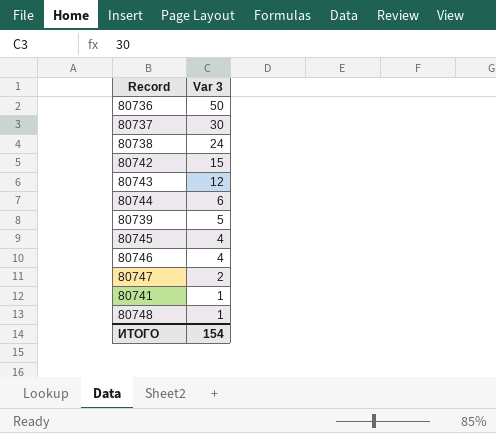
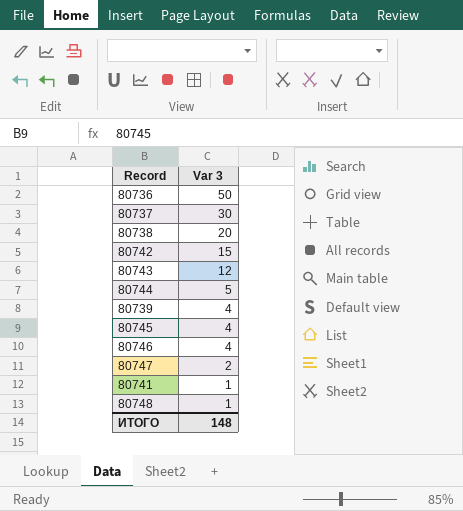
80738 | Var 3: 24 -> 20
80744 | Var 3: 6 -> 5
80739 | Var 3: 5 -> 4
ИТОГО | Var 3: 154 -> 148

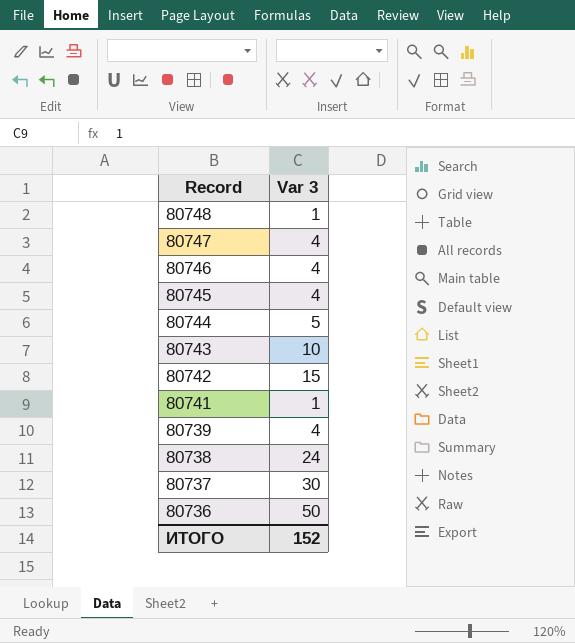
row order: Var 3 descending -> Record descending
80747 | Var 3: 2 -> 4
80743 | Var 3: 12 -> 10
80738 | Var 3: 20 -> 24
ИТОГО | Var 3: 148 -> 152

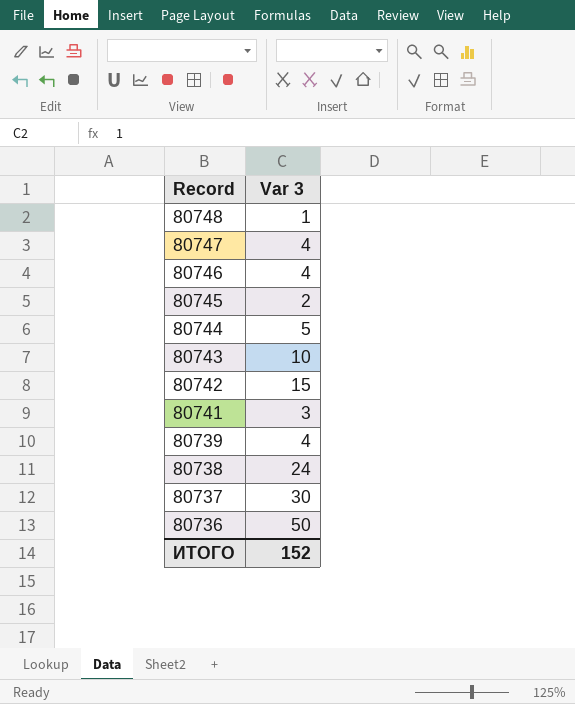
80745 | Var 3: 4 -> 2
80741 | Var 3: 1 -> 3

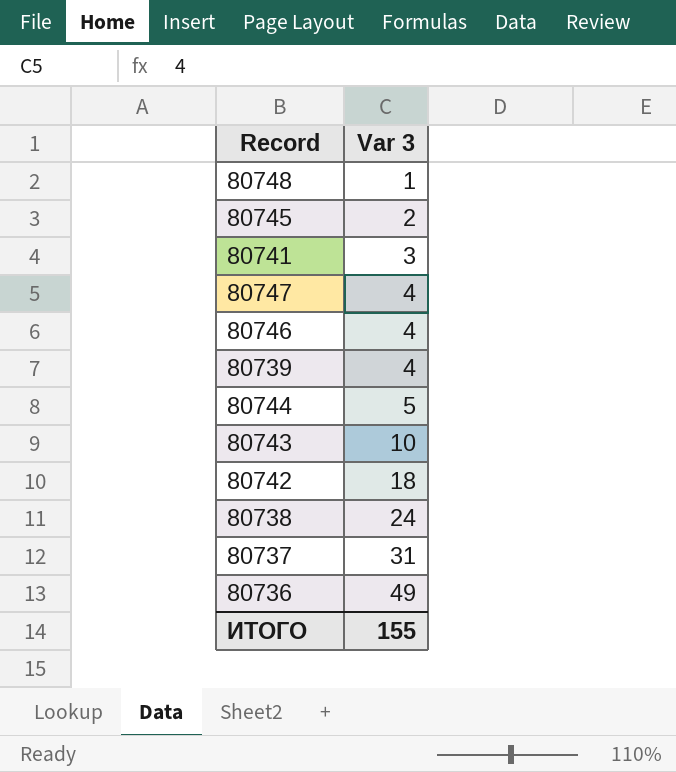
row order: Record descending -> Var 3 ascending
80742 | Var 3: 15 -> 18
80737 | Var 3: 30 -> 31
80736 | Var 3: 50 -> 49
ИТОГО | Var 3: 152 -> 155

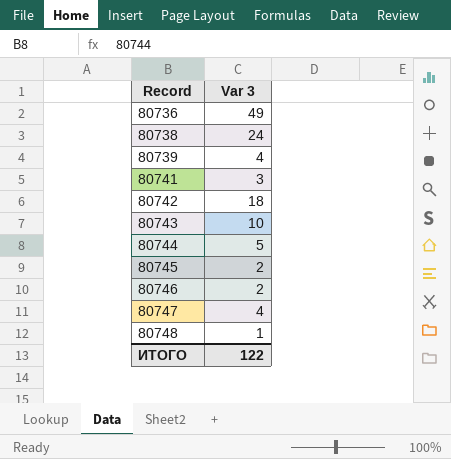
row order: Var 3 ascending -> Record ascending
row 80737: 31 -> none
80746 | Var 3: 4 -> 2
ИТОГО | Var 3: 155 -> 122

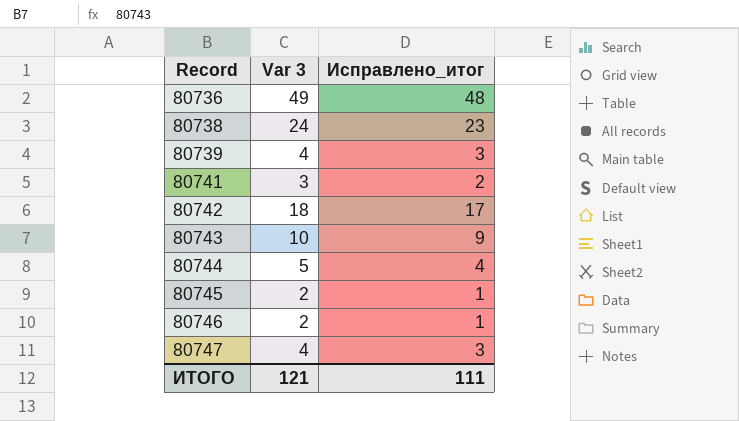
column Исправлено_итог | formula: none -> [Var 3] - 1
row 80748: 1 -> none
ИТОГО | Var 3: 122 -> 121

